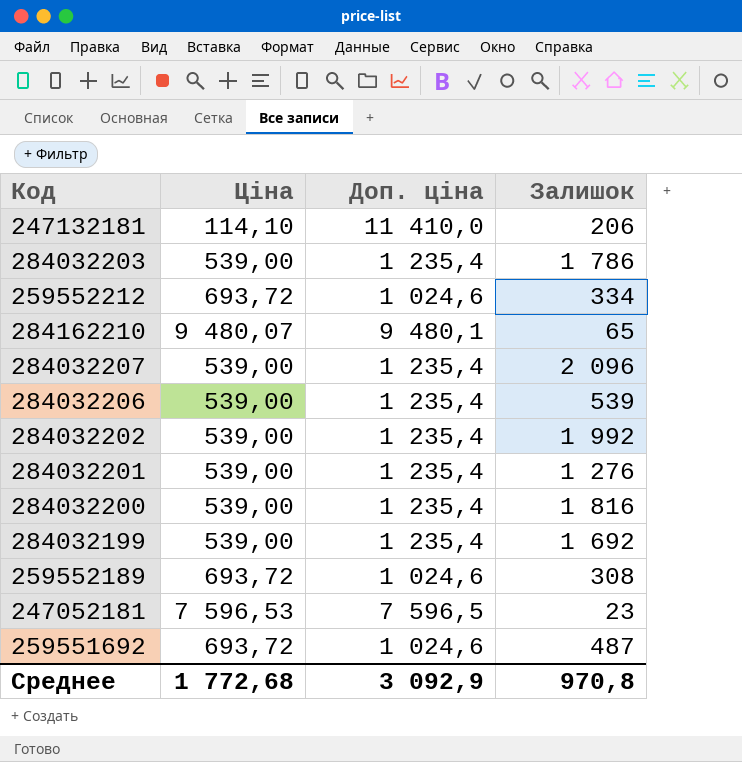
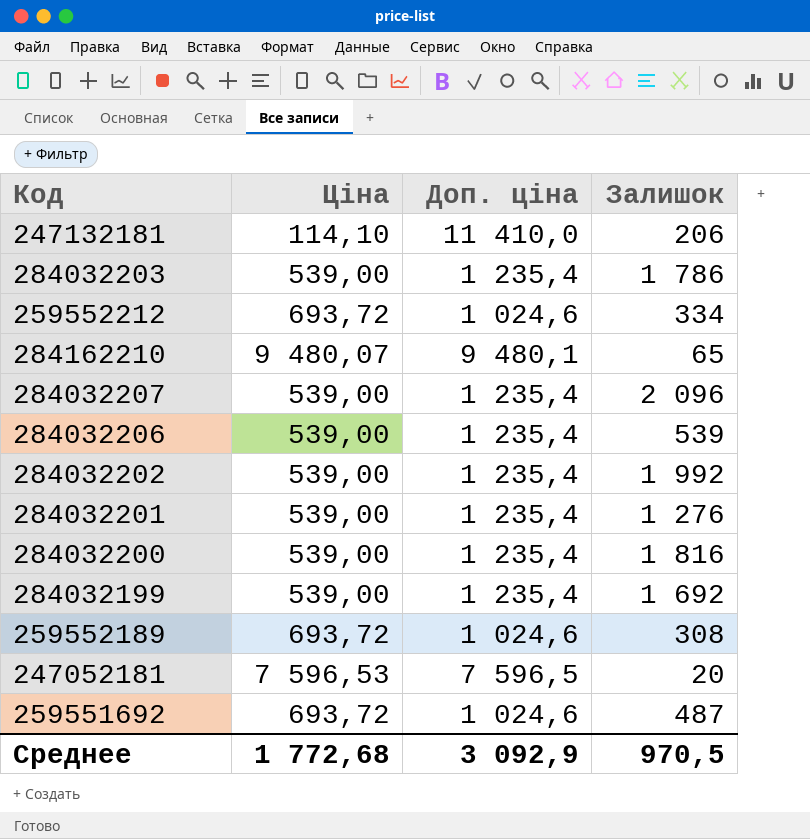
247052181 | Залишок: 23 -> 20
Среднее | Залишок: 970,8 -> 970,5

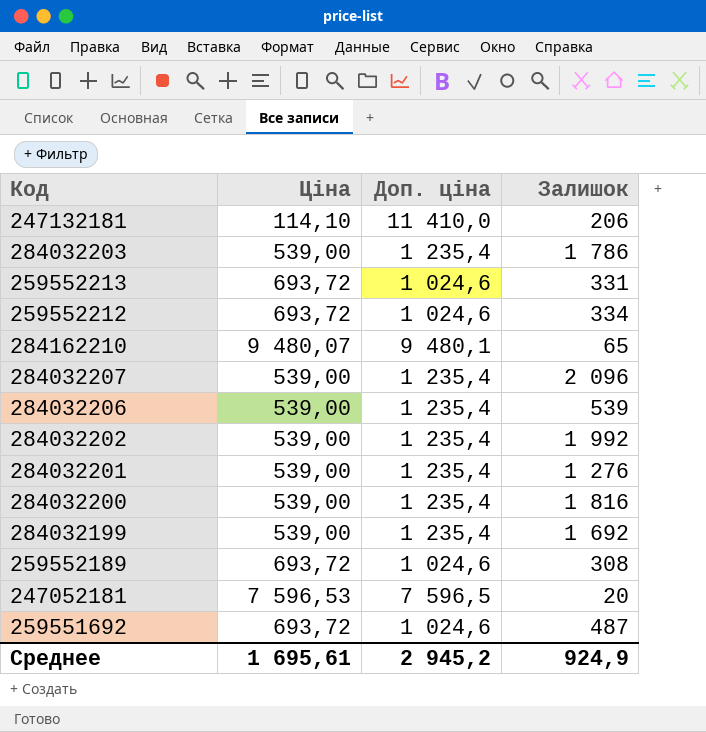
row 259552213: none -> 693,72 | 1 024,6 | 331
Среднее | Ціна: 1 772,68 -> 1 695,61
Среднее | Доп. ціна: 3 092,9 -> 2 945,2
Среднее | Залишок: 970,5 -> 924,9

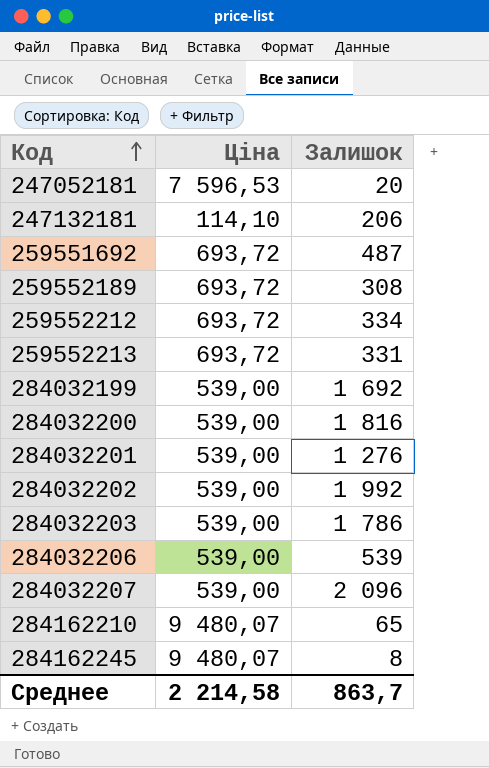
row order: none -> Код ascending
column Доп. ціна | position: 3 -> none
row 284162245: none -> 9 480,07 | 8
Среднее | Ціна: 1 695,61 -> 2 214,58
Среднее | Залишок: 924,9 -> 863,7

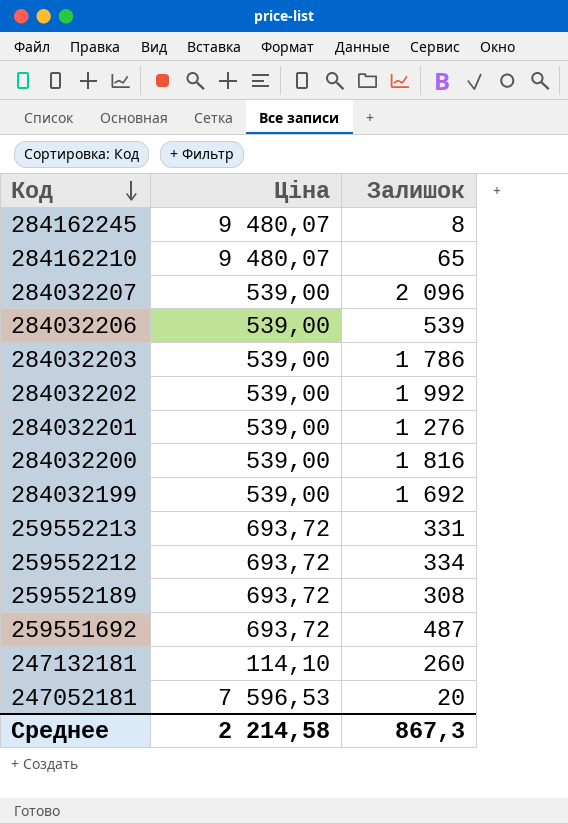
row order: Код ascending -> Код descending
247132181 | Залишок: 206 -> 260
Среднее | Залишок: 863,7 -> 867,3

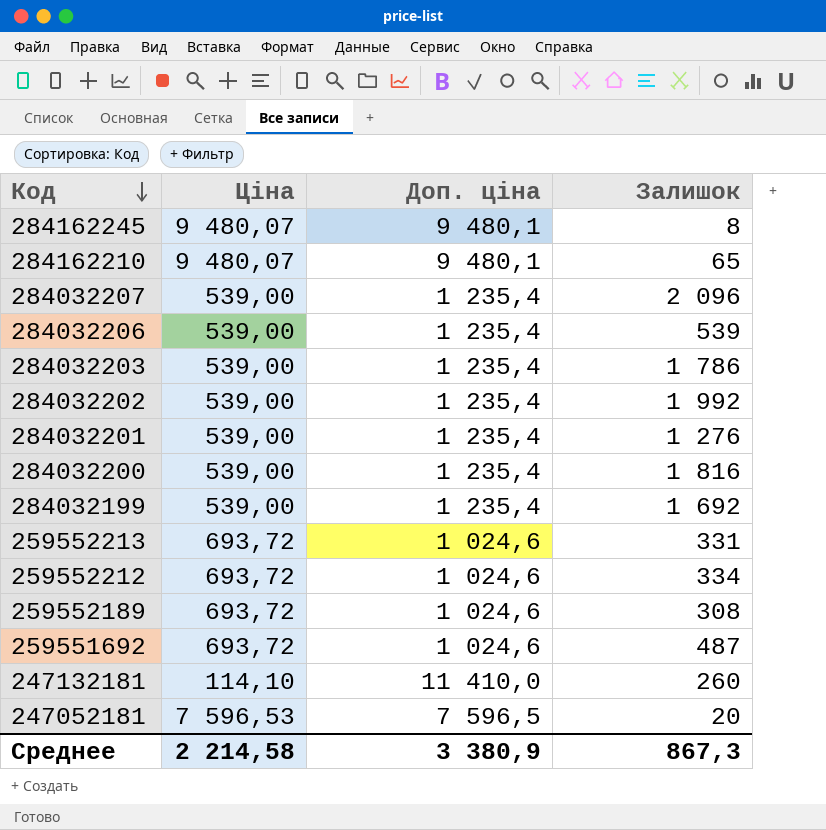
column Доп. ціна | position: none -> 3

